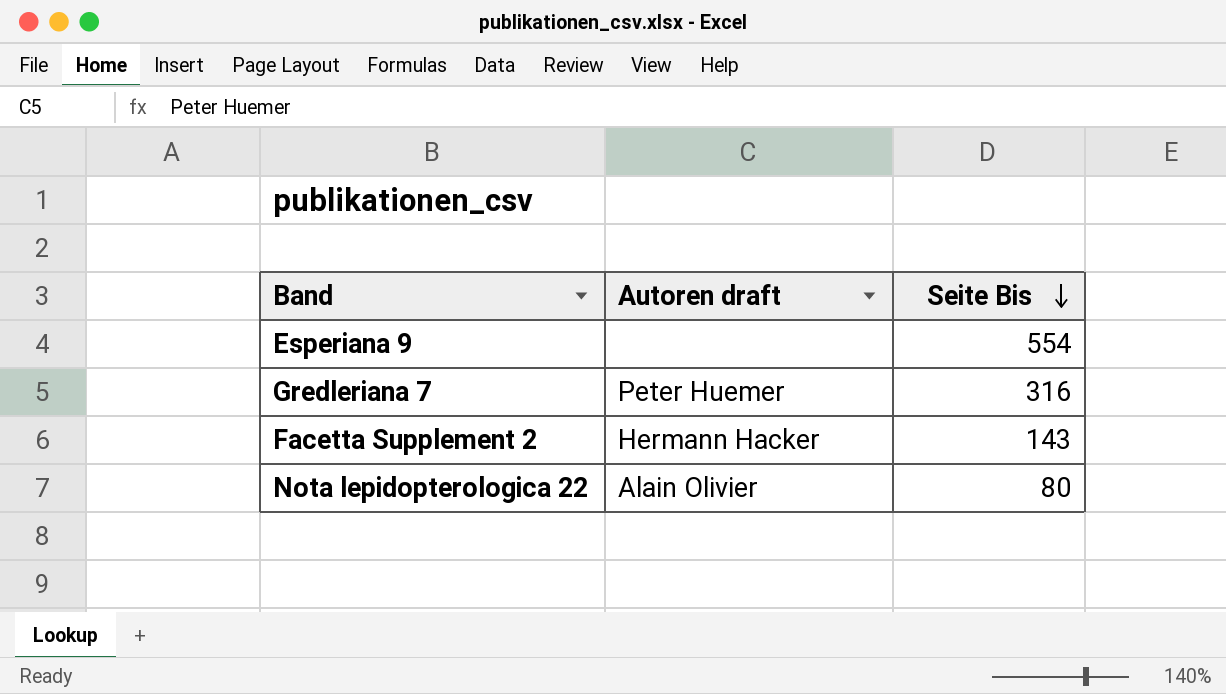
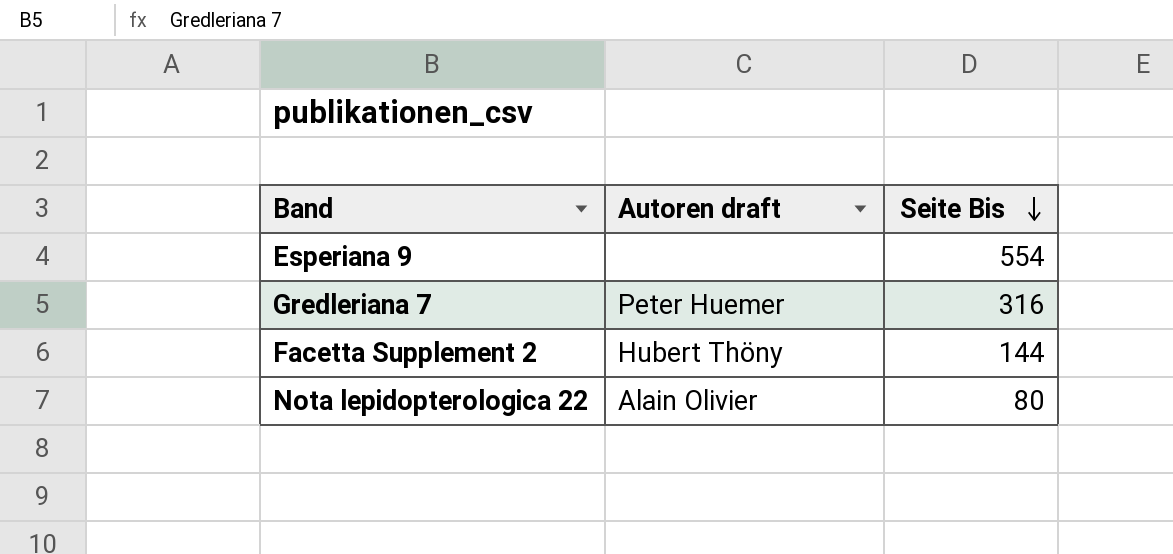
Facetta Supplement 2 | Autoren draft: Hermann Hacker -> Hubert Thöny
Facetta Supplement 2 | Seite Bis: 143 -> 144

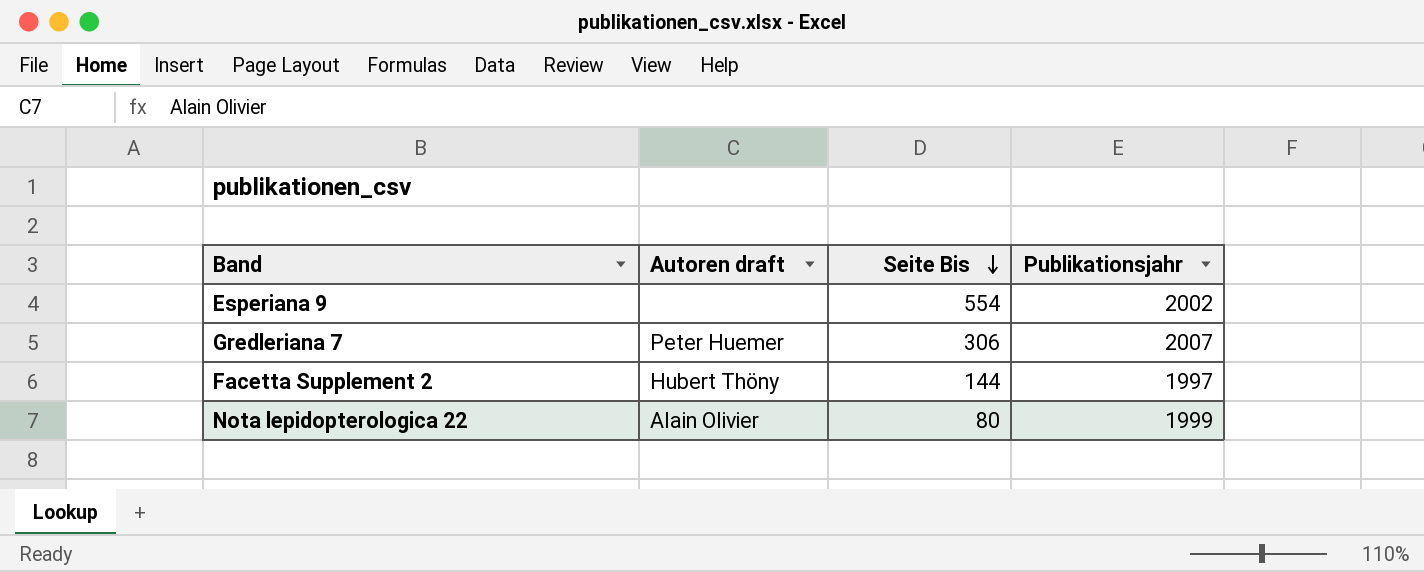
column Publikationsjahr | position: none -> 4
Gredleriana 7 | Seite Bis: 316 -> 306

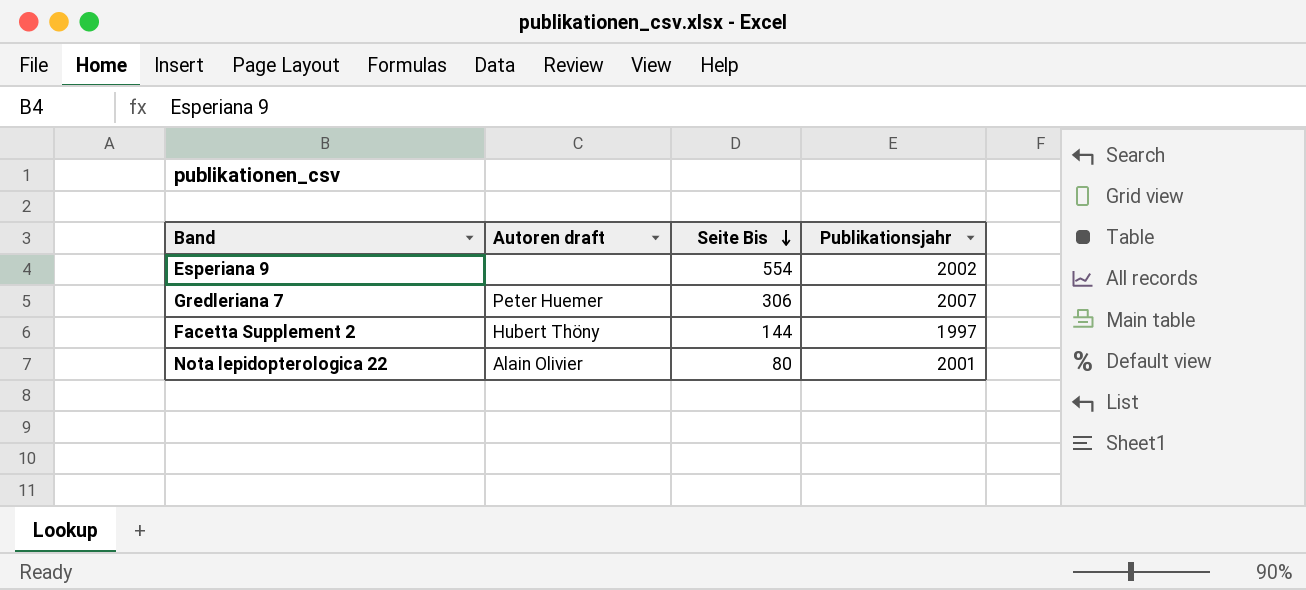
Nota lepidopterologica 22 | Publikationsjahr: 1999 -> 2001

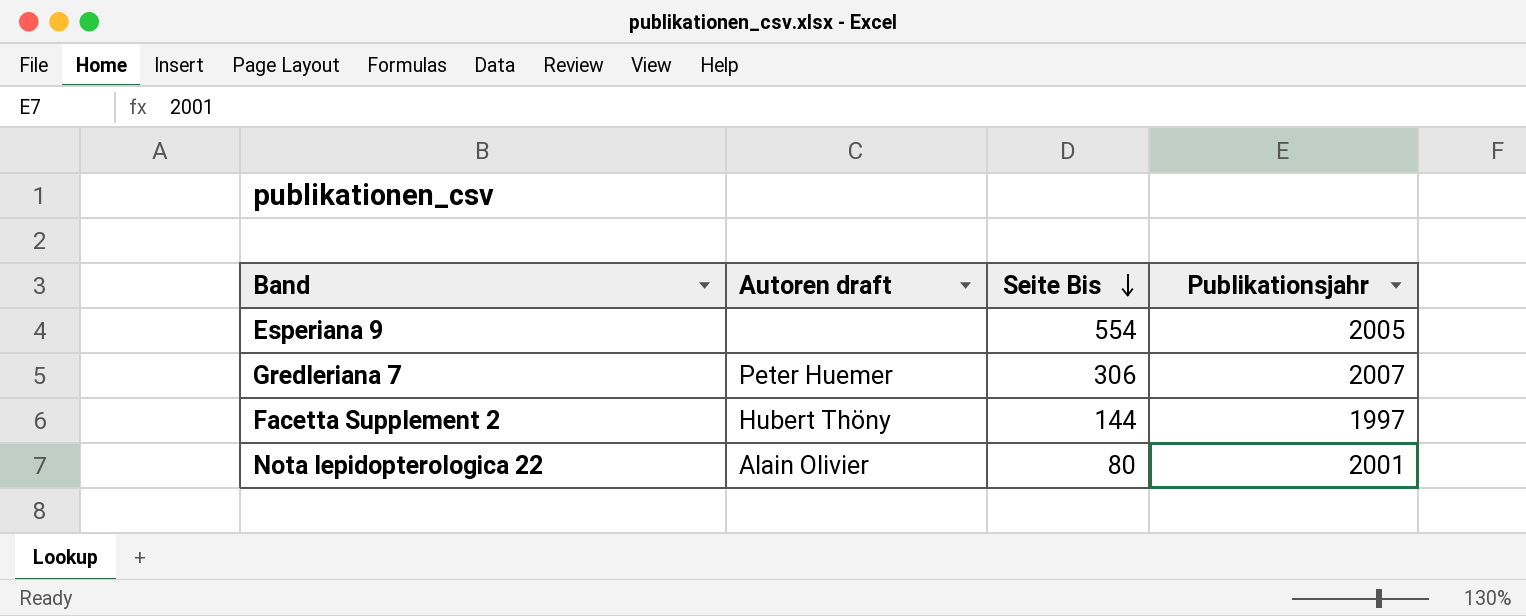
Esperiana 9 | Publikationsjahr: 2002 -> 2005

